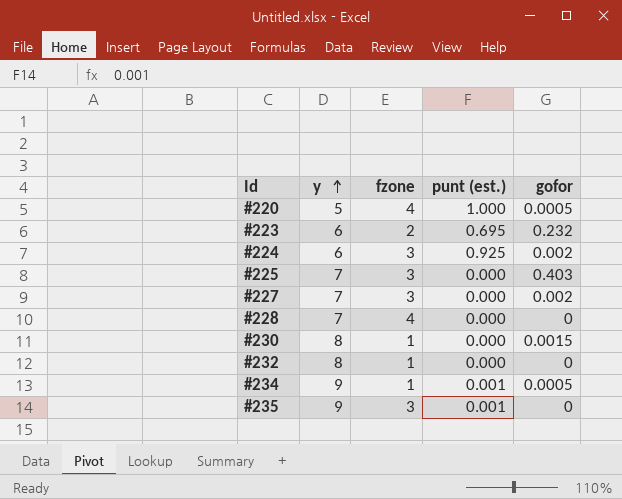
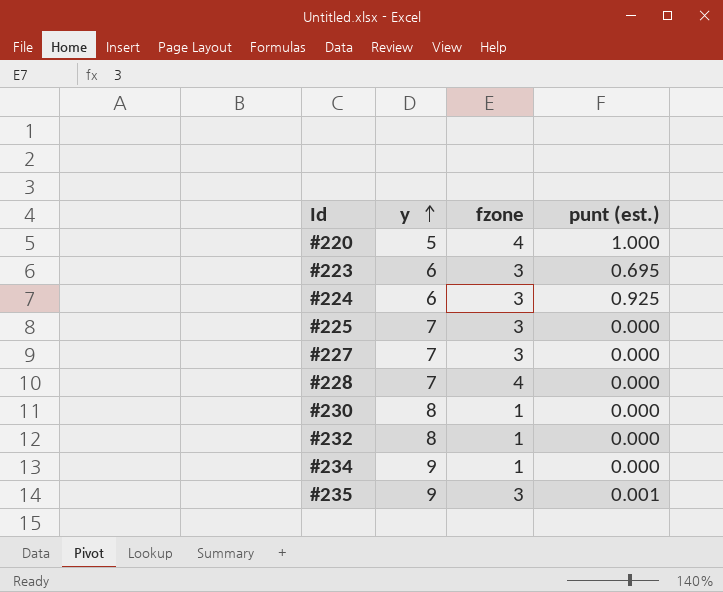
column gofor | position: 5 -> none
#223 | fzone: 2 -> 3
#234 | punt (est.): 0.001 -> 0.000

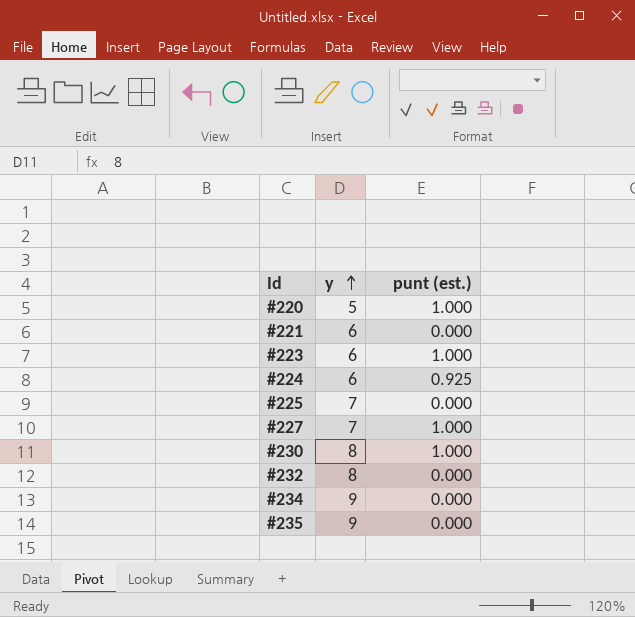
column fzone | position: 3 -> none
row #228: 7 | 4 | 0.000 -> none
row #221: none -> 6 | 0.000
#223 | punt (est.): 0.695 -> 1.000
#227 | punt (est.): 0.000 -> 1.000
#230 | punt (est.): 0.000 -> 1.000
#235 | punt (est.): 0.001 -> 0.000

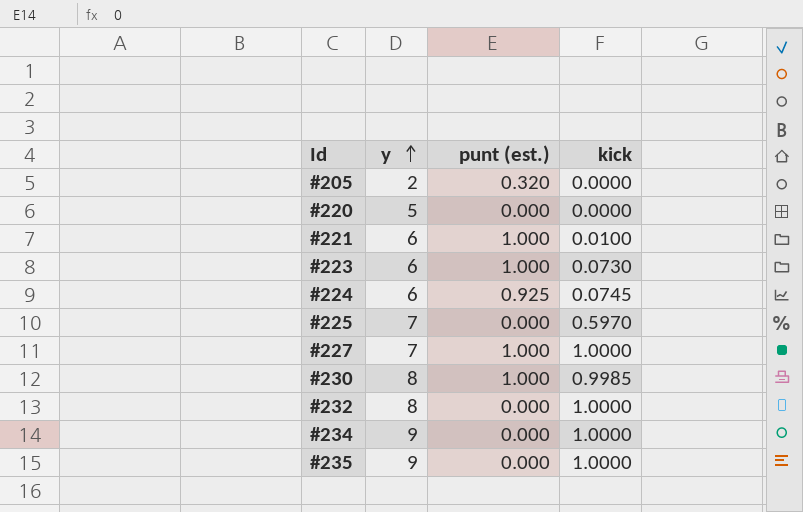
column kick | position: none -> 4
row #205: none -> 2 | 0.320 | 0.0000
#220 | punt (est.): 1.000 -> 0.000
#221 | punt (est.): 0.000 -> 1.000

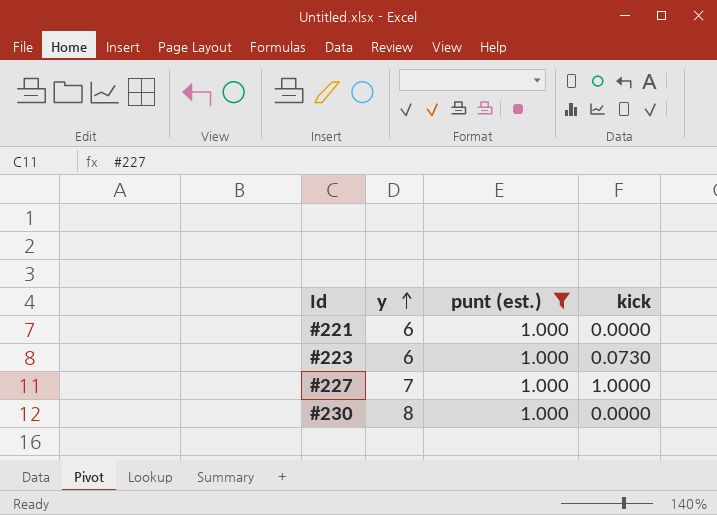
filter: none -> punt (est.) = 1.000
#221 | kick: 0.0100 -> 0.0000
#230 | kick: 0.9985 -> 0.0000

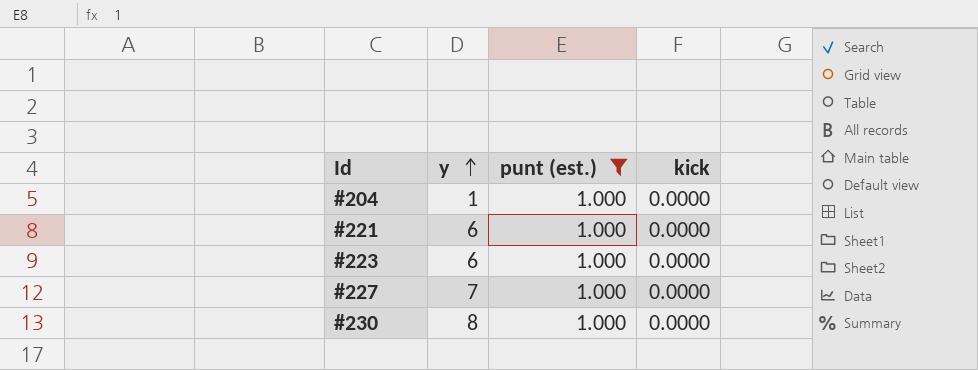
row #204: none -> 1 | 1.000 | 0.0000
#223 | kick: 0.0730 -> 0.0000
#227 | kick: 1.0000 -> 0.0000

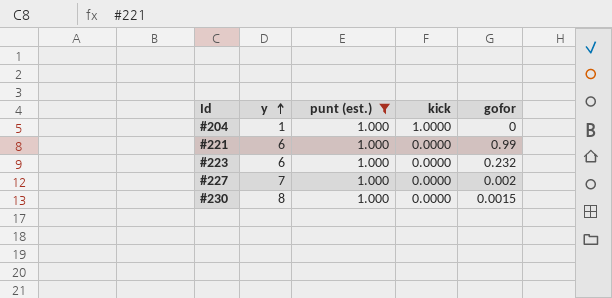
column gofor | position: none -> 5
#204 | kick: 0.0000 -> 1.0000

